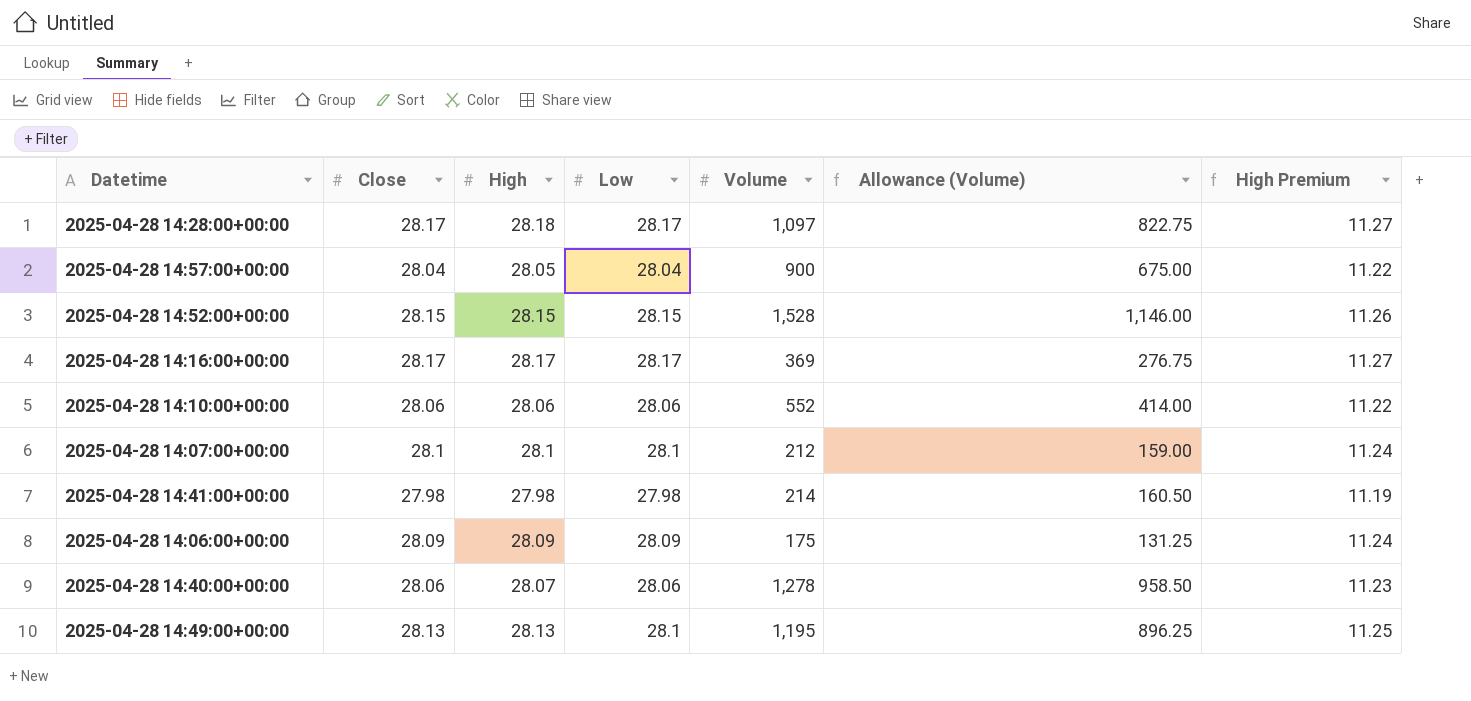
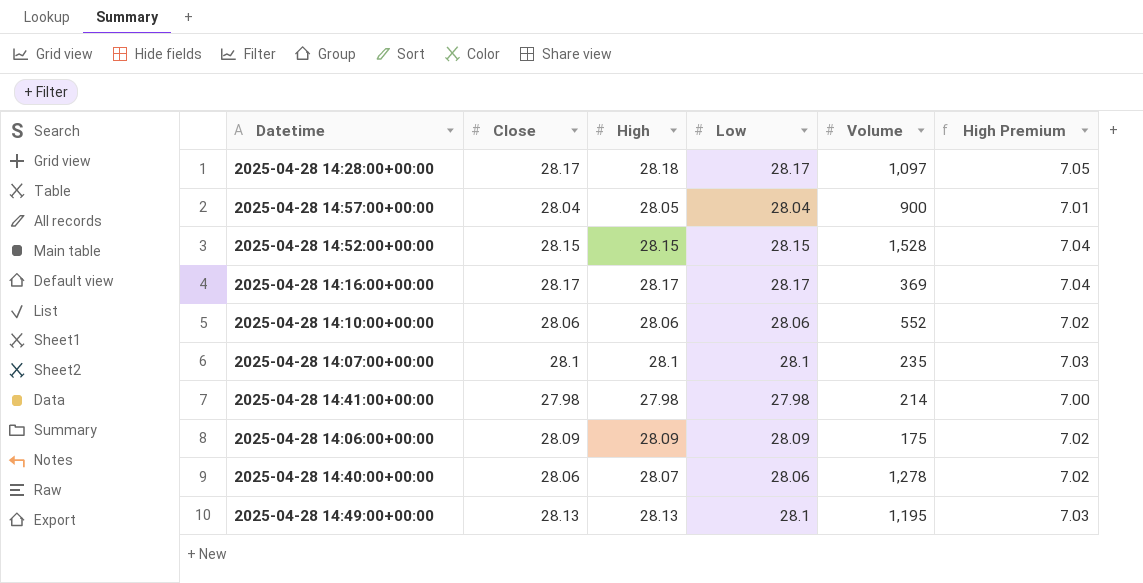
column Allowance (Volume) | formula: [Volume] * 0.75 -> none
column High Premium | formula: [High] * 0.4 -> [High] * 0.25
2025-04-28 14:07:00+00:00 | Volume: 212 -> 235

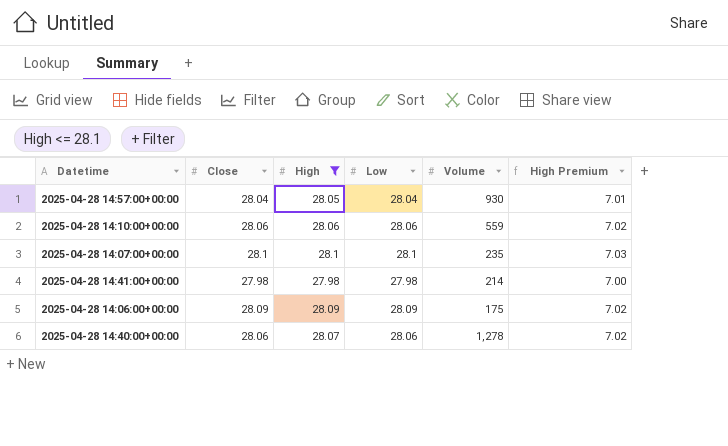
filter: none -> High <= 28.1
2025-04-28 14:57:00+00:00 | Volume: 900 -> 930
2025-04-28 14:10:00+00:00 | Volume: 552 -> 559

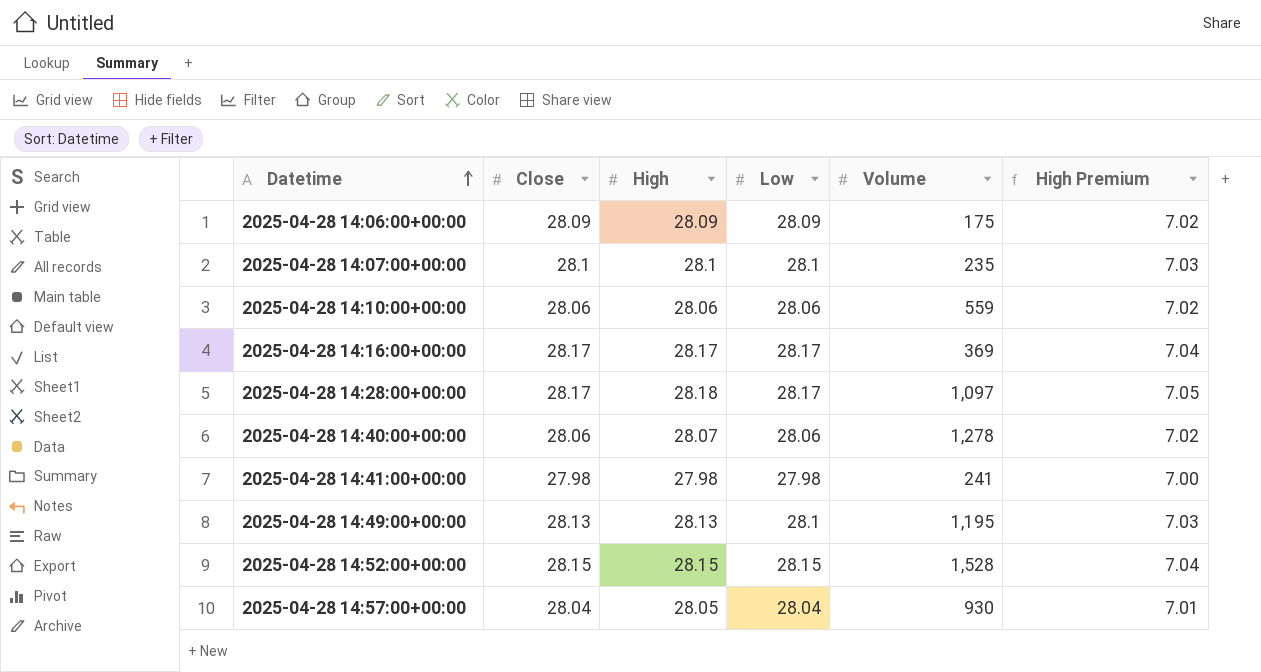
filter: High <= 28.1 -> none
row order: none -> Datetime ascending
2025-04-28 14:41:00+00:00 | Volume: 214 -> 241

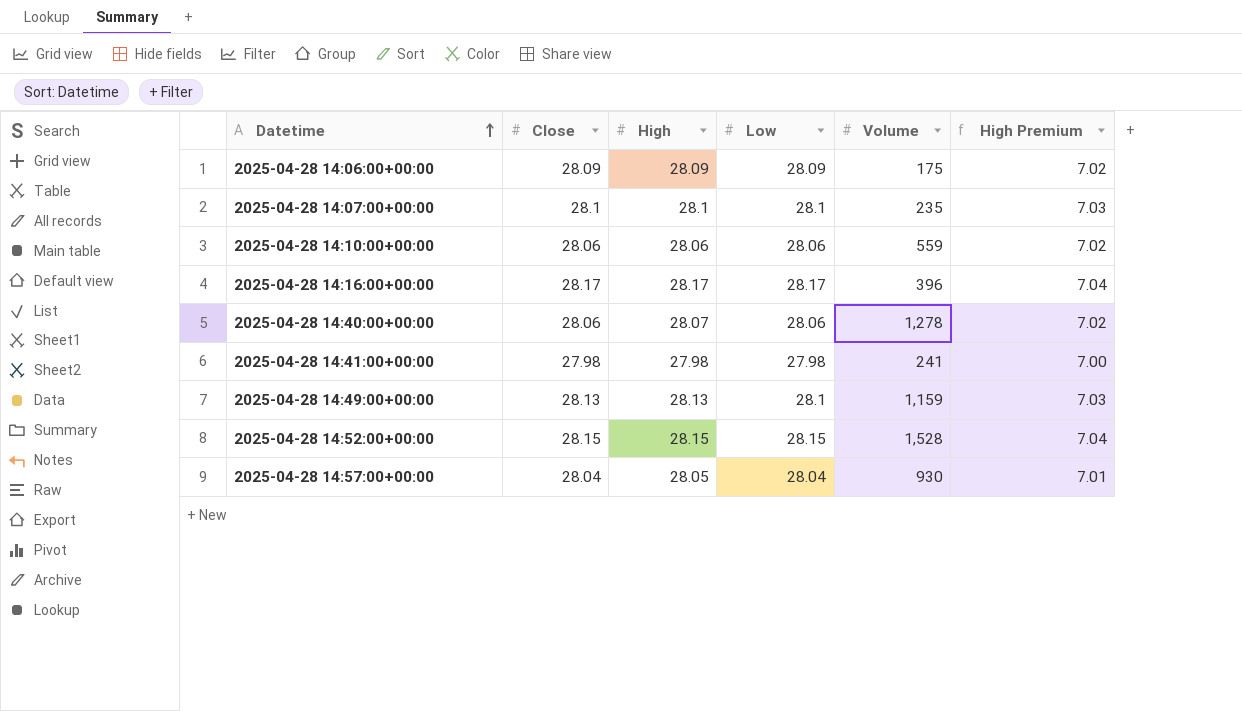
row 2025-04-28 14:28:00+00:00: 28.17 | 28.18 | 28.17 | 1,097 | 7.05 -> none
2025-04-28 14:16:00+00:00 | Volume: 369 -> 396
2025-04-28 14:49:00+00:00 | Volume: 1,195 -> 1,159

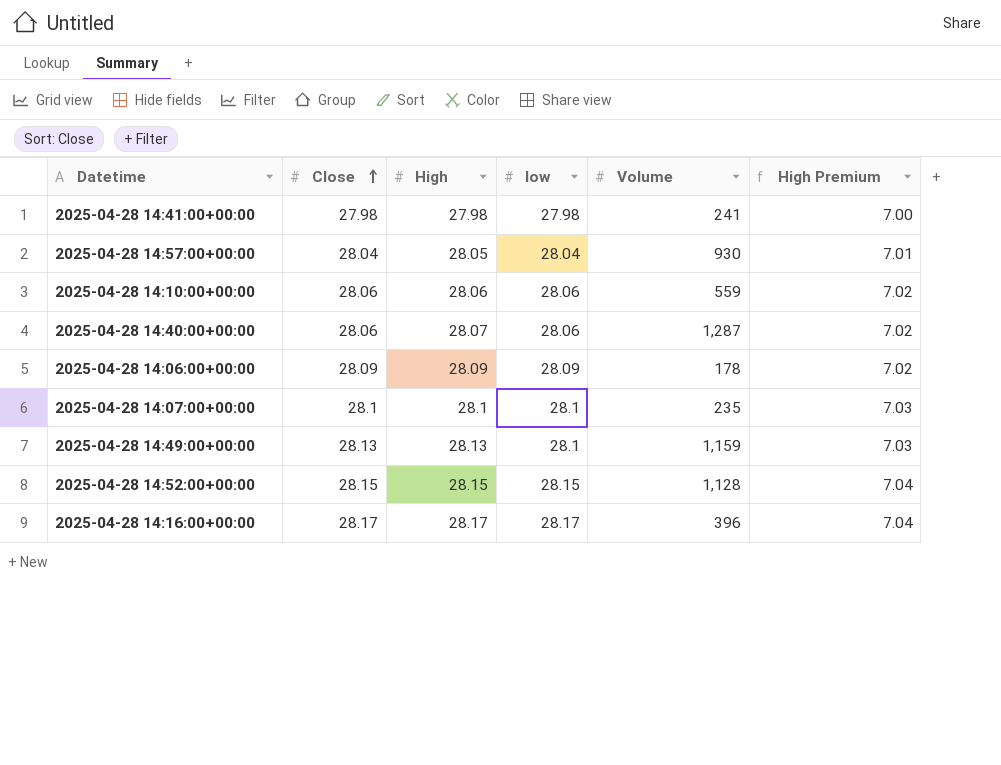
row order: Datetime ascending -> Close ascending
column name: Low -> low
2025-04-28 14:40:00+00:00 | Volume: 1,278 -> 1,287
2025-04-28 14:06:00+00:00 | Volume: 175 -> 178
2025-04-28 14:52:00+00:00 | Volume: 1,528 -> 1,128

